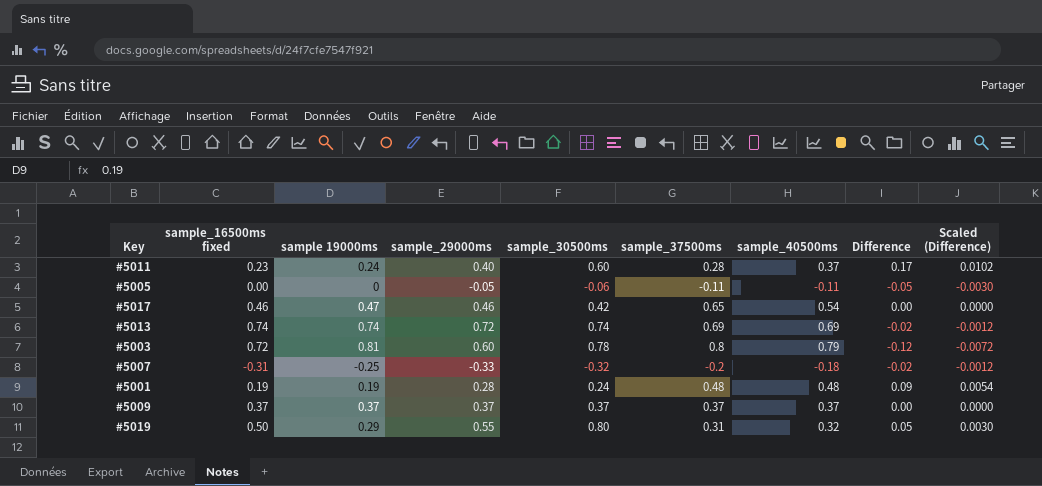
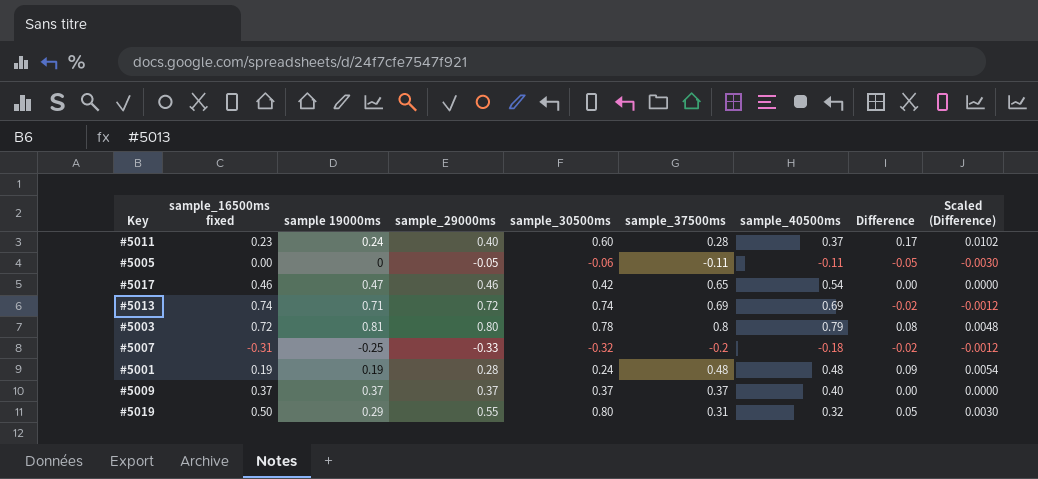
#5013 | sample 19000ms: 0.74 -> 0.71
#5003 | sample_29000ms: 0.60 -> 0.80
#5003 | Difference: -0.12 -> 0.08
#5003 | Scaled (Difference): -0.0072 -> 0.0048
#5009 | sample_40500ms: 0.37 -> 0.40

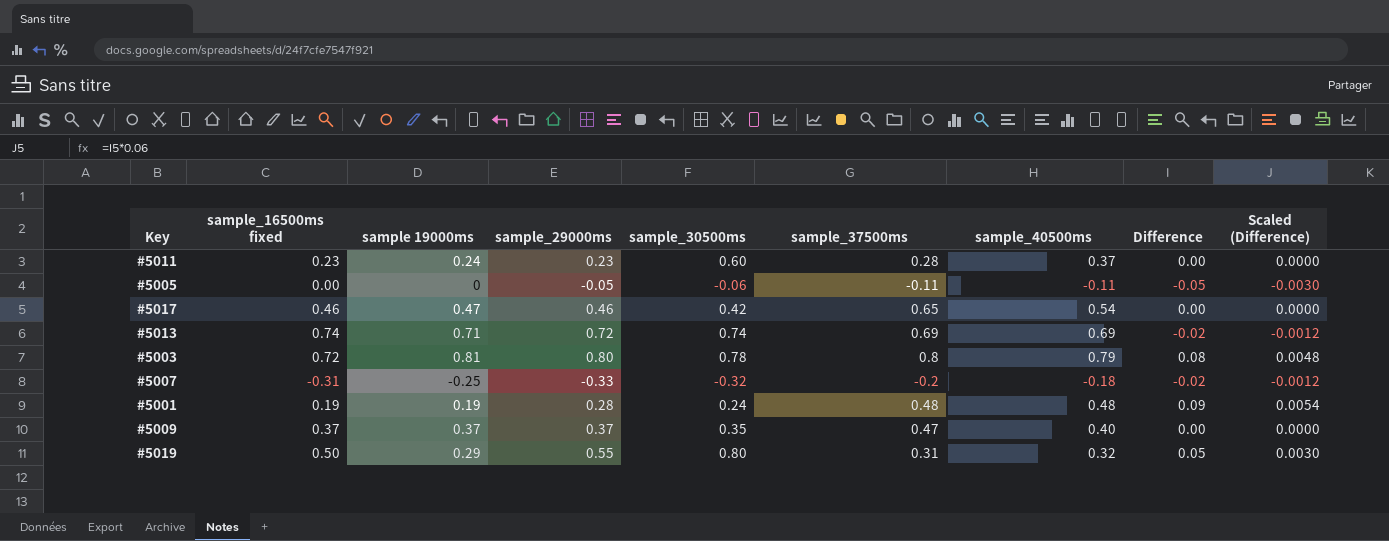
#5011 | sample_29000ms: 0.40 -> 0.23
#5011 | Difference: 0.17 -> 0.00
#5011 | Scaled (Difference): 0.0102 -> 0.0000
#5009 | sample_30500ms: 0.37 -> 0.35
#5009 | sample_37500ms: 0.37 -> 0.47

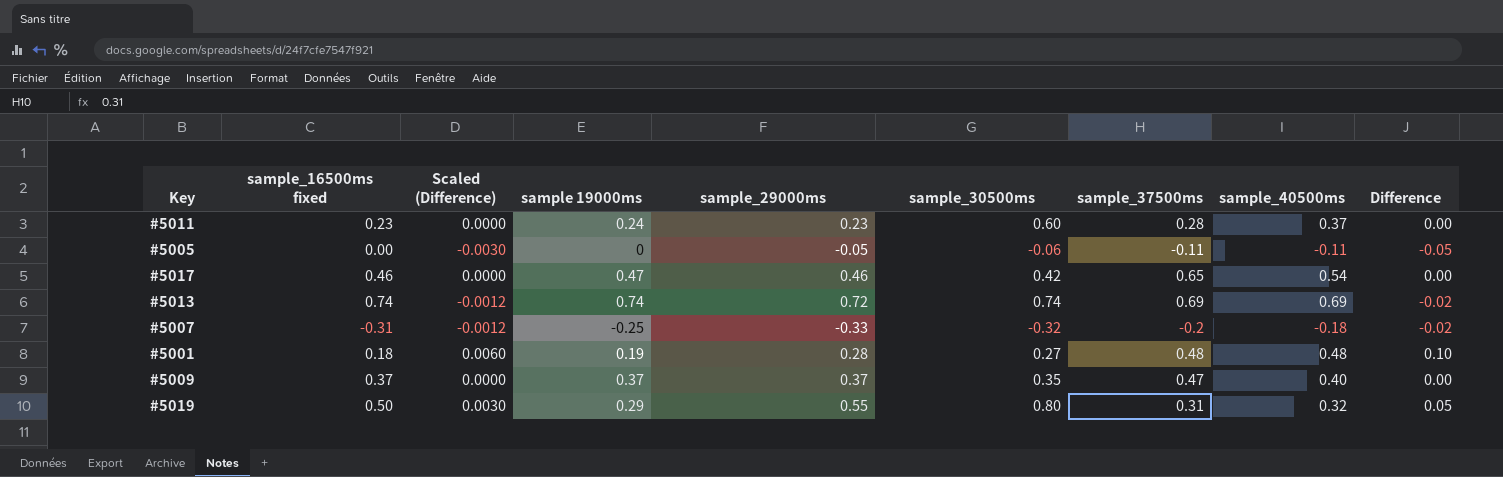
column Scaled (Difference) | position: 9 -> 3
row #5003: 0.72 | 0.81 | 0.80 | 0.78 | 0.8 | 0.79 | 0.08 | 0.0048 -> none
#5013 | sample 19000ms: 0.71 -> 0.74
#5001 | sample_16500ms fixed: 0.19 -> 0.18
#5001 | Scaled (Difference): 0.0054 -> 0.0060
#5001 | sample_30500ms: 0.24 -> 0.27
#5001 | Difference: 0.09 -> 0.10

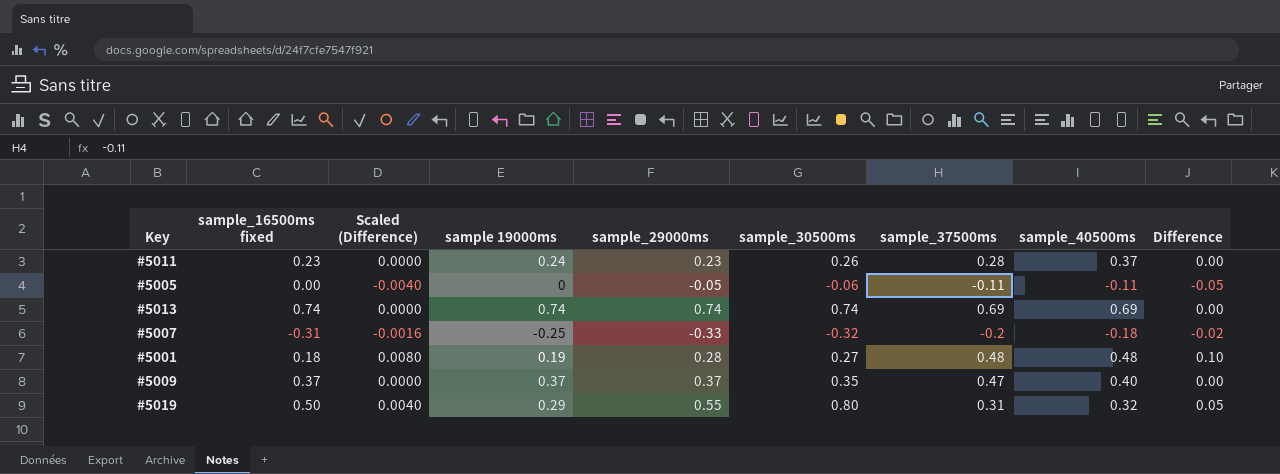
column Scaled (Difference) | formula: [Difference] * 0.06 -> [Difference] * 0.08
row #5017: 0.46 | 0.0000 | 0.47 | 0.46 | 0.42 | 0.65 | 0.54 | 0.00 -> none
#5011 | sample_30500ms: 0.60 -> 0.26
#5013 | sample_29000ms: 0.72 -> 0.74
#5013 | Difference: -0.02 -> 0.00

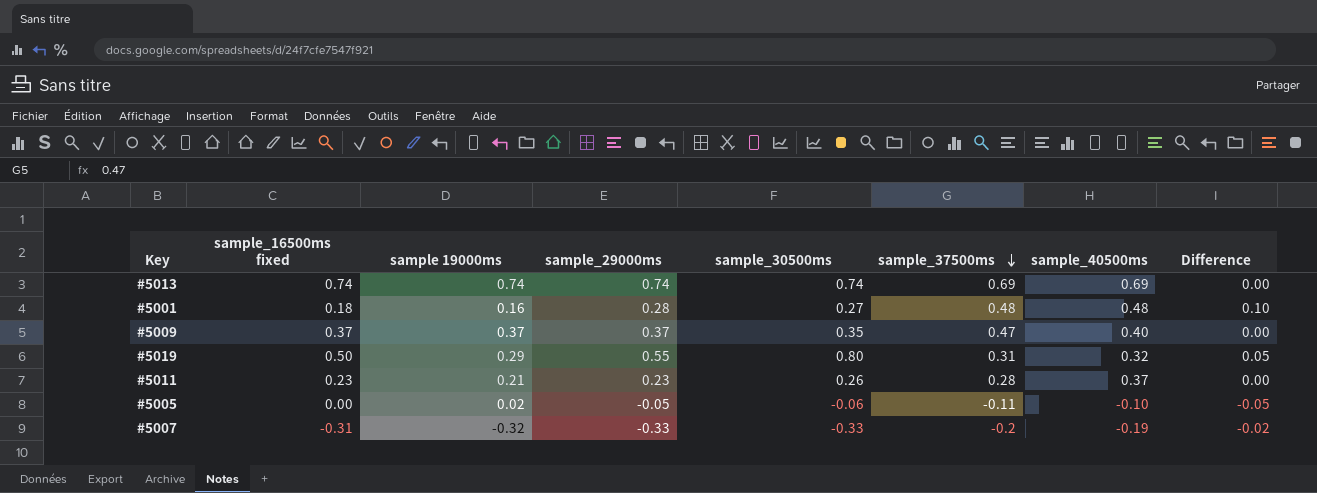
row order: none -> sample_37500ms descending
column Scaled (Difference) | formula: [Difference] * 0.08 -> none
#5001 | sample 19000ms: 0.19 -> 0.16
#5011 | sample 19000ms: 0.24 -> 0.21
#5005 | sample 19000ms: 0 -> 0.02
#5005 | sample_40500ms: -0.11 -> -0.10
#5007 | sample 19000ms: -0.25 -> -0.32
#5007 | sample_30500ms: -0.32 -> -0.33
#5007 | sample_40500ms: -0.18 -> -0.19

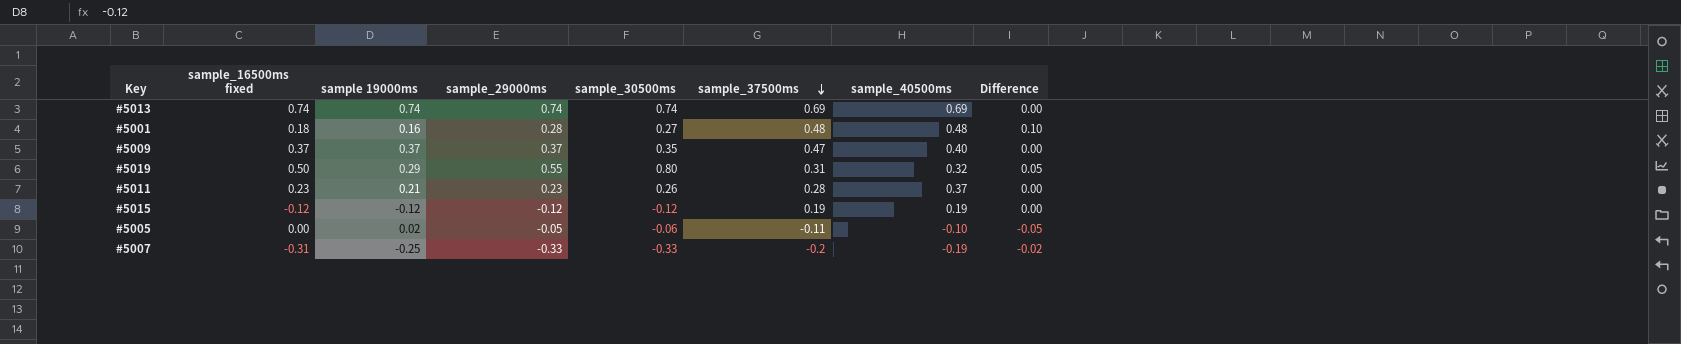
row #5015: none -> -0.12 | -0.12 | -0.12 | -0.12 | 0.19 | 0.19 | 0.00
#5007 | sample 19000ms: -0.32 -> -0.25

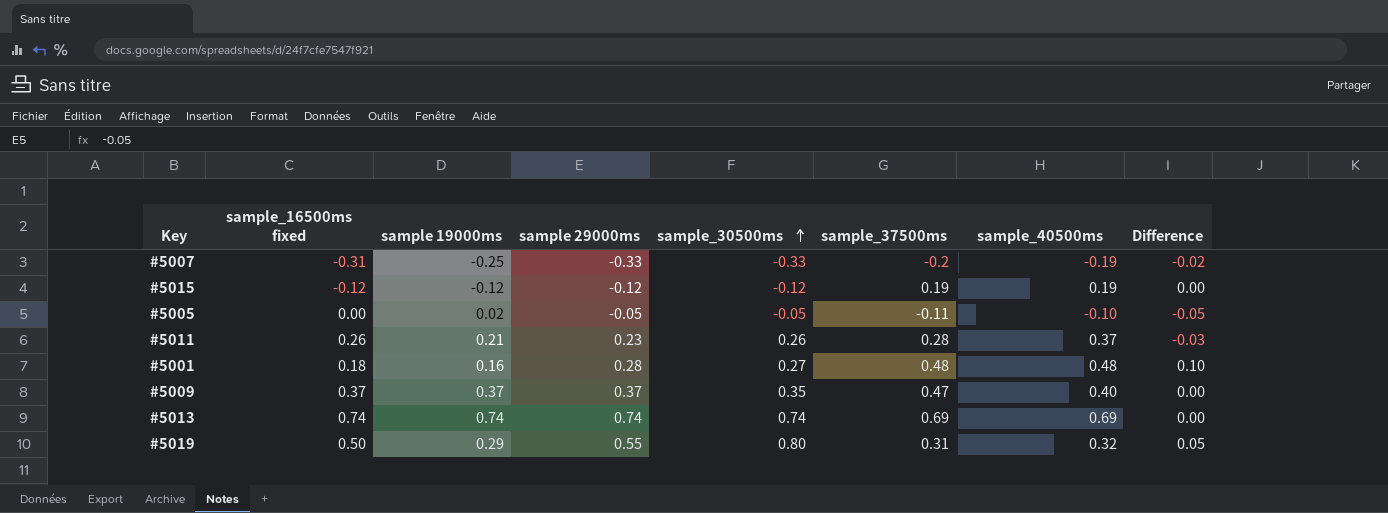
row order: sample_37500ms descending -> sample_30500ms ascending
column name: sample_29000ms -> sample 29000ms
#5005 | sample_30500ms: -0.06 -> -0.05
#5011 | sample_16500ms fixed: 0.23 -> 0.26
#5011 | Difference: 0.00 -> -0.03

